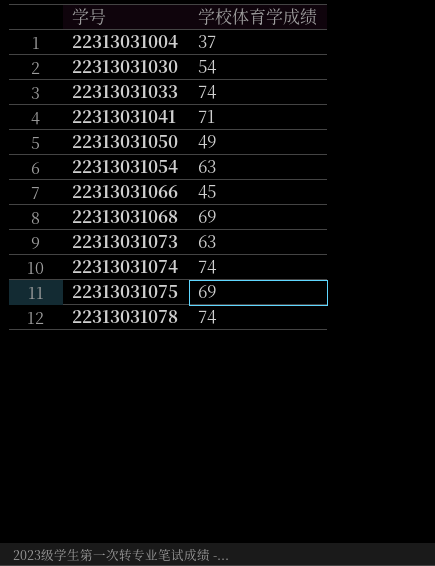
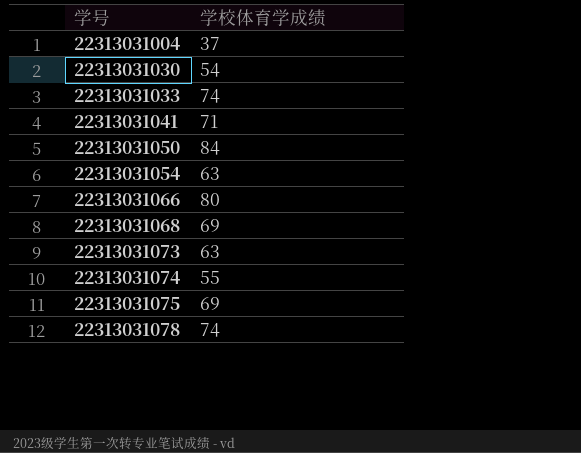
22313031050 | 学校体育学成绩: 49 -> 84
22313031066 | 学校体育学成绩: 45 -> 80
22313031074 | 学校体育学成绩: 74 -> 55

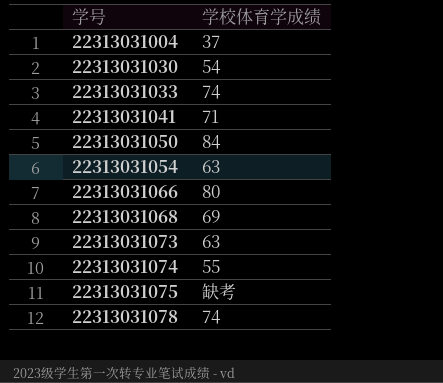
22313031075 | 学校体育学成绩: 69 -> 缺考

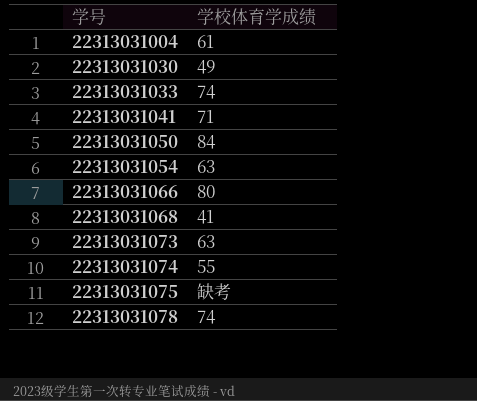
22313031004 | 学校体育学成绩: 37 -> 61
22313031030 | 学校体育学成绩: 54 -> 49
22313031068 | 学校体育学成绩: 69 -> 41

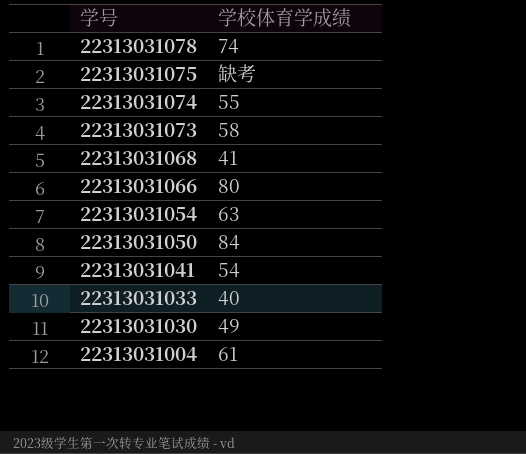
row order: 学号 ascending -> 学号 descending
22313031073 | 学校体育学成绩: 63 -> 58
22313031041 | 学校体育学成绩: 71 -> 54
22313031033 | 学校体育学成绩: 74 -> 40

